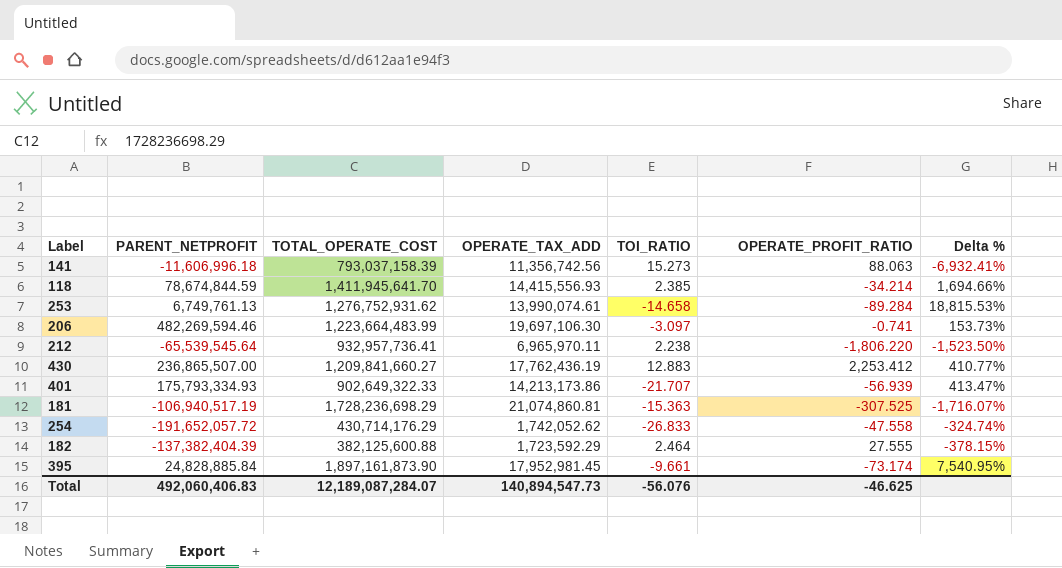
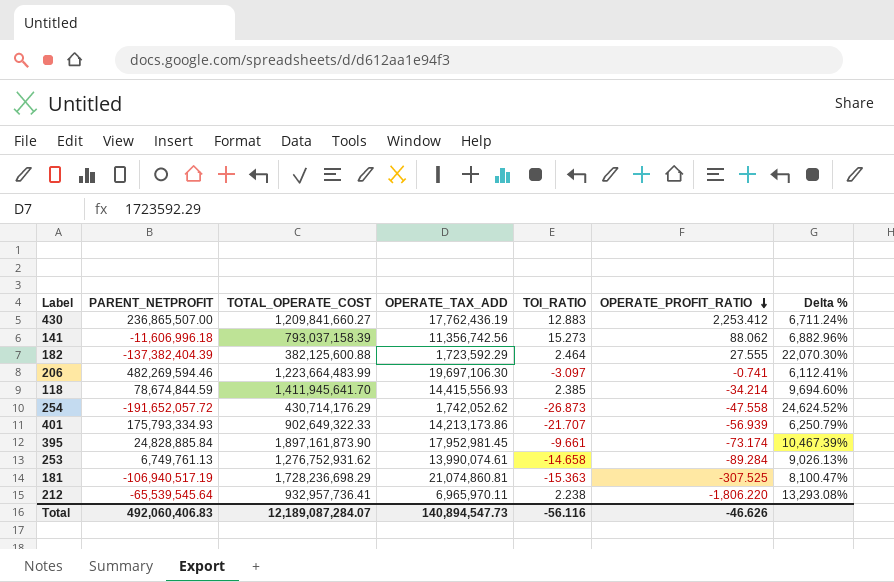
row order: none -> OPERATE_PROFIT_RATIO descending
column Delta % | formula: ([TOTAL_OPERATE_COST] - [PARENT_NETPROFIT]) / [PARENT_NETPROFIT] -> ([TOTAL_OPERATE_COST] - [OPERATE_TAX_ADD]) / [OPERATE_TAX_ADD]
141 | OPERATE_PROFIT_RATIO: 88.063 -> 88.062
254 | TOI_RATIO: -26.833 -> -26.873
Total | TOI_RATIO: -56.076 -> -56.116
Total | OPERATE_PROFIT_RATIO: -46.625 -> -46.626

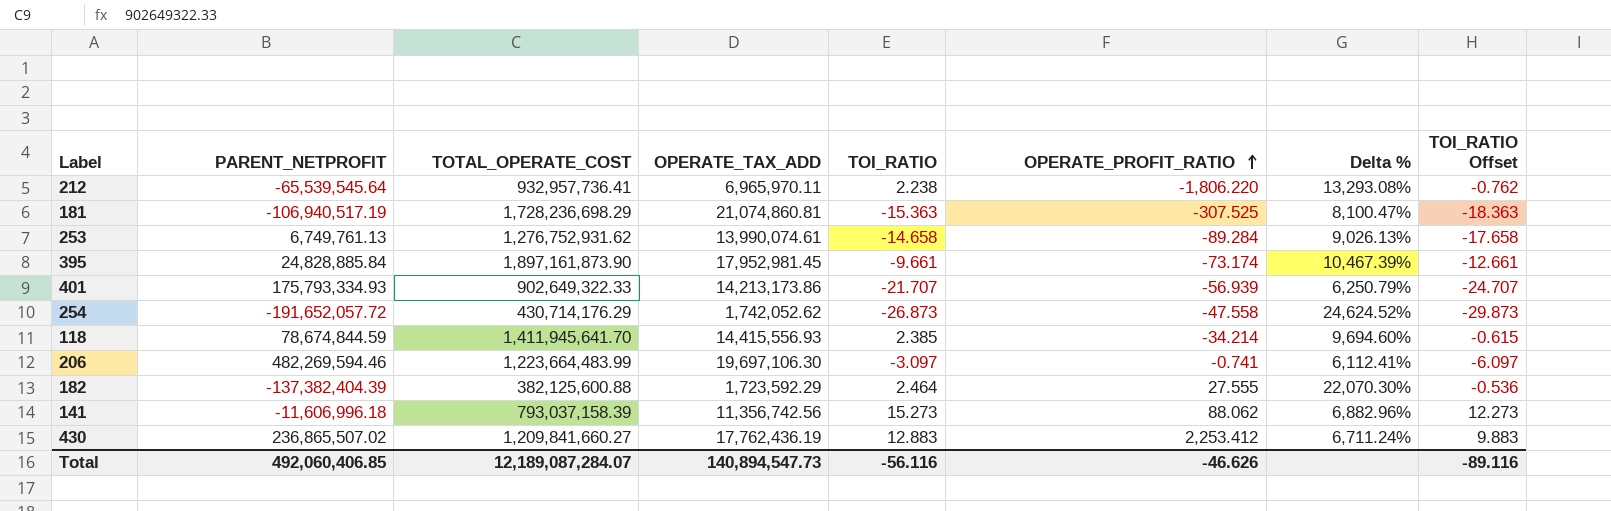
row order: OPERATE_PROFIT_RATIO descending -> OPERATE_PROFIT_RATIO ascending
column TOI_RATIO Offset | formula: none -> [TOI_RATIO] - 3
430 | PARENT_NETPROFIT: 236,865,507.00 -> 236,865,507.02
Total | PARENT_NETPROFIT: 492,060,406.83 -> 492,060,406.85

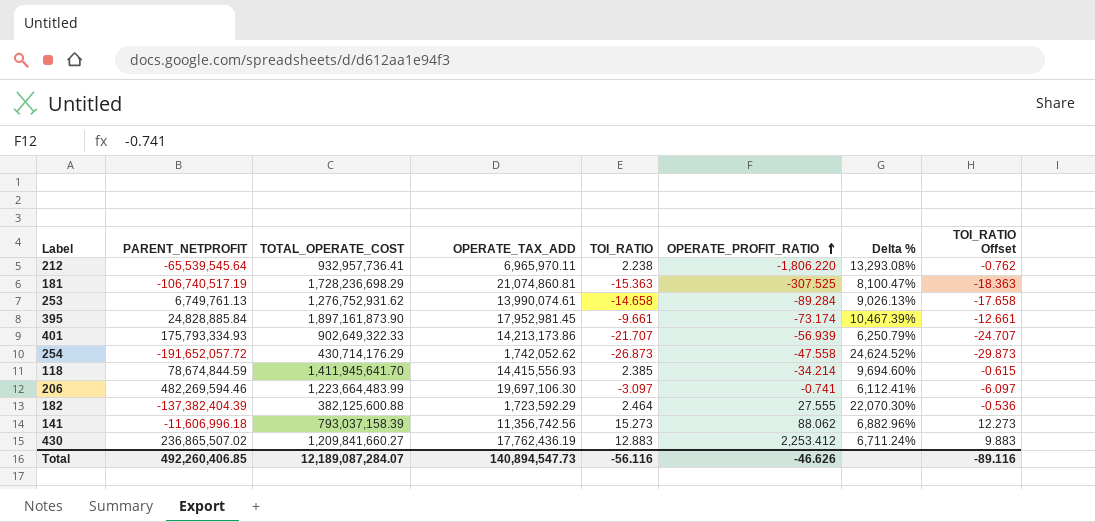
181 | PARENT_NETPROFIT: -106,940,517.19 -> -106,740,517.19
Total | PARENT_NETPROFIT: 492,060,406.85 -> 492,260,406.85

